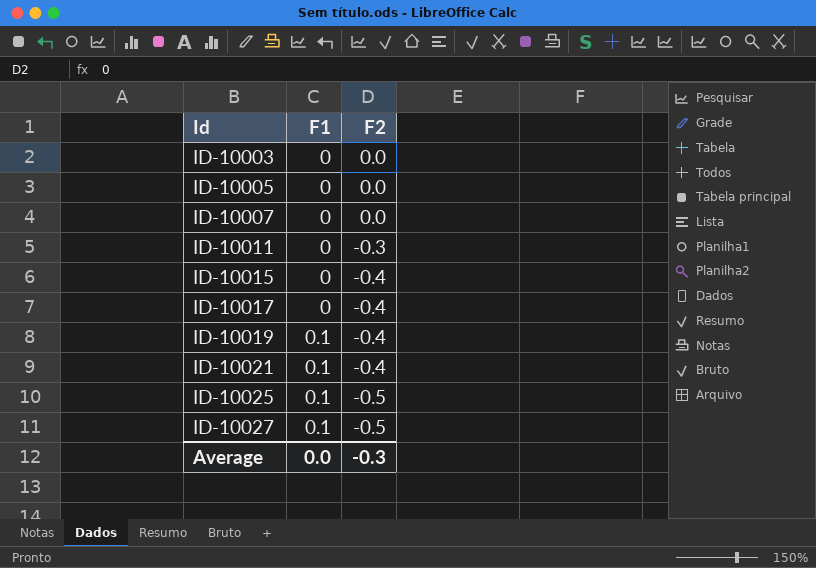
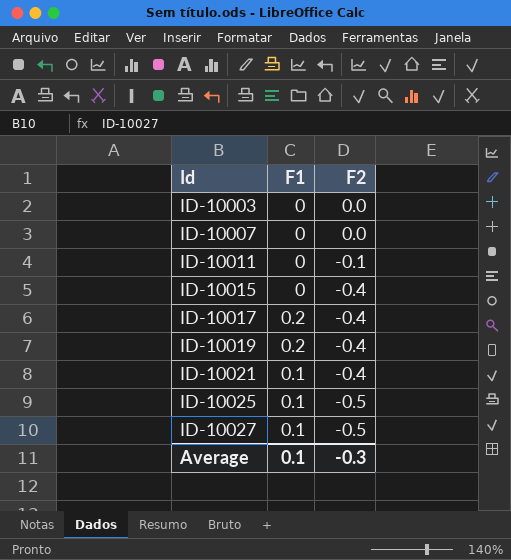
row ID-10005: 0 | 0.0 -> none
ID-10011 | F2: -0.3 -> -0.1
ID-10017 | F1: 0 -> 0.2
ID-10019 | F1: 0.1 -> 0.2
Average | F1: 0.0 -> 0.1

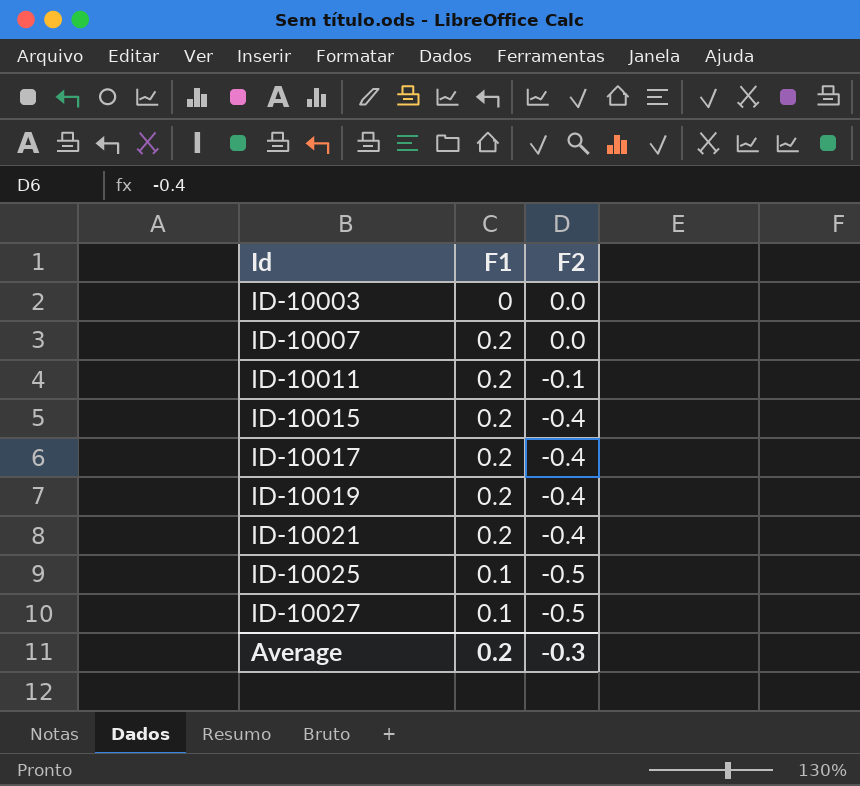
ID-10007 | F1: 0 -> 0.2
ID-10011 | F1: 0 -> 0.2
ID-10015 | F1: 0 -> 0.2
ID-10021 | F1: 0.1 -> 0.2
Average | F1: 0.1 -> 0.2

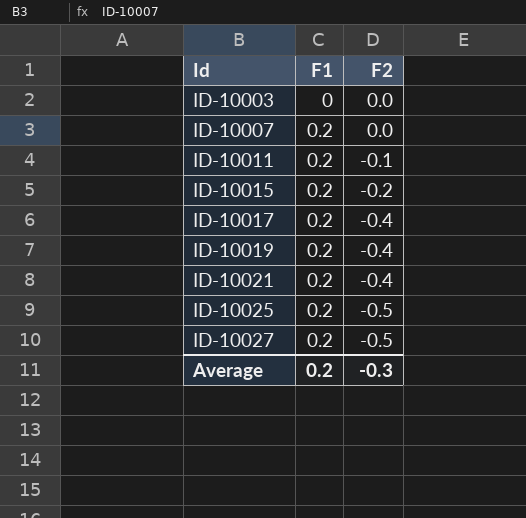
ID-10015 | F2: -0.4 -> -0.2
ID-10025 | F1: 0.1 -> 0.2
ID-10027 | F1: 0.1 -> 0.2

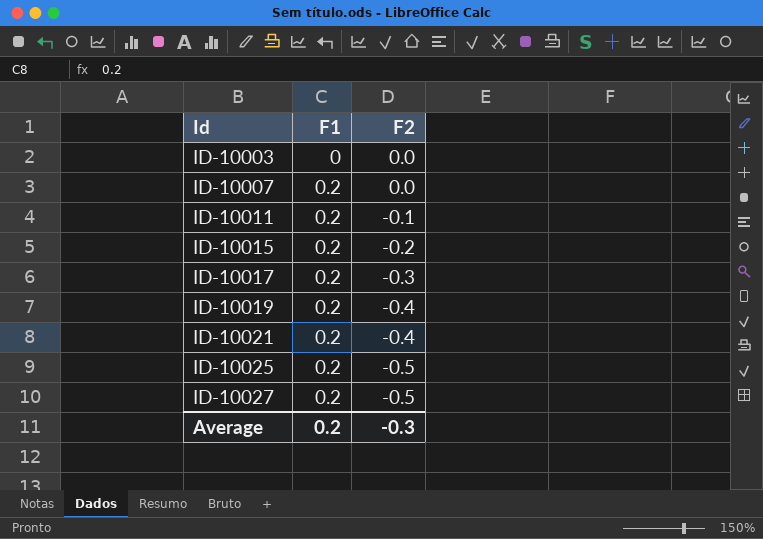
ID-10017 | F2: -0.4 -> -0.3

